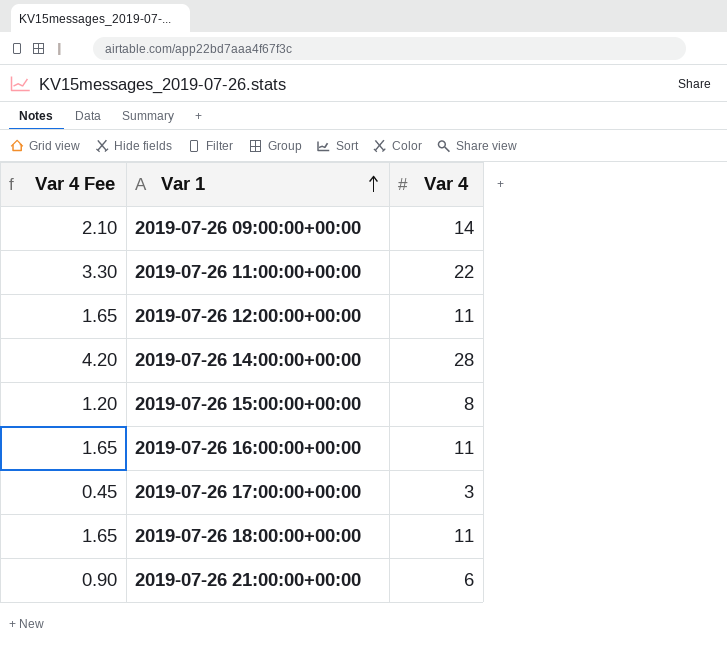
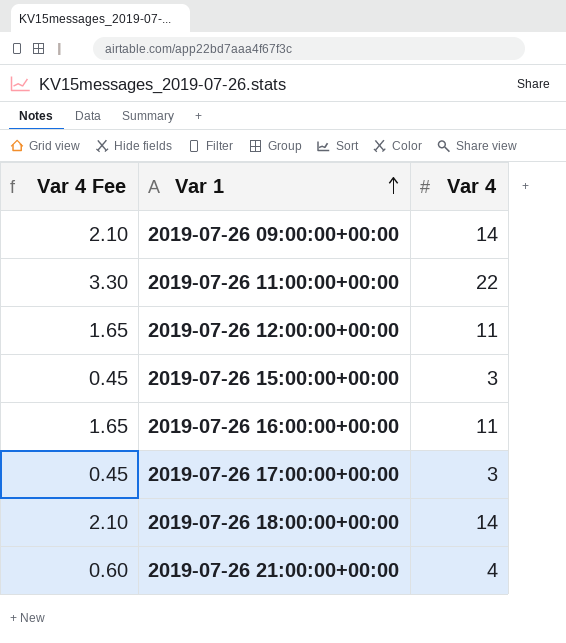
row 2019-07-26 14:00:00+00:00: 4.20 | 28 -> none
2019-07-26 15:00:00+00:00 | Var 4 Fee: 1.20 -> 0.45
2019-07-26 15:00:00+00:00 | Var 4: 8 -> 3
2019-07-26 18:00:00+00:00 | Var 4 Fee: 1.65 -> 2.10
2019-07-26 18:00:00+00:00 | Var 4: 11 -> 14
2019-07-26 21:00:00+00:00 | Var 4 Fee: 0.90 -> 0.60
2019-07-26 21:00:00+00:00 | Var 4: 6 -> 4

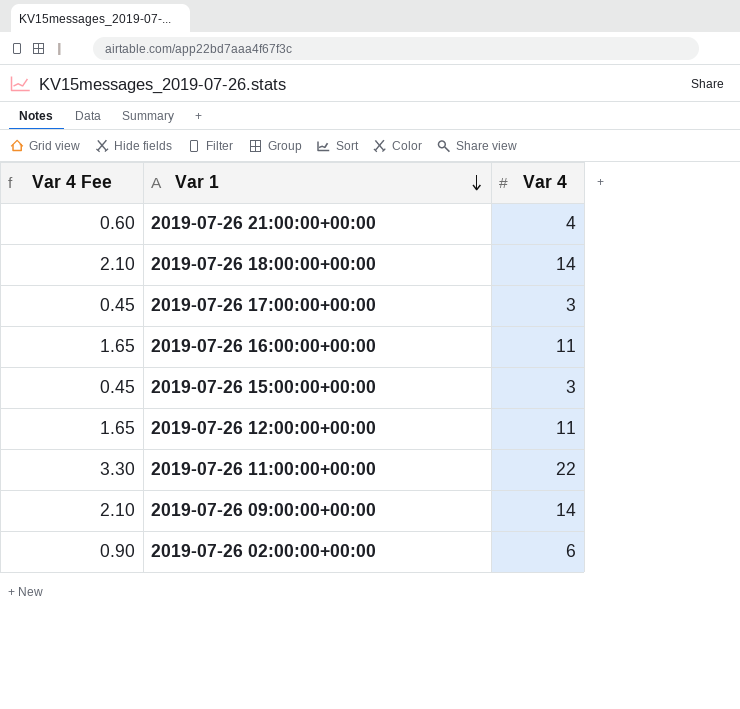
row order: Var 1 ascending -> Var 1 descending
row 2019-07-26 02:00:00+00:00: none -> 0.90 | 6

